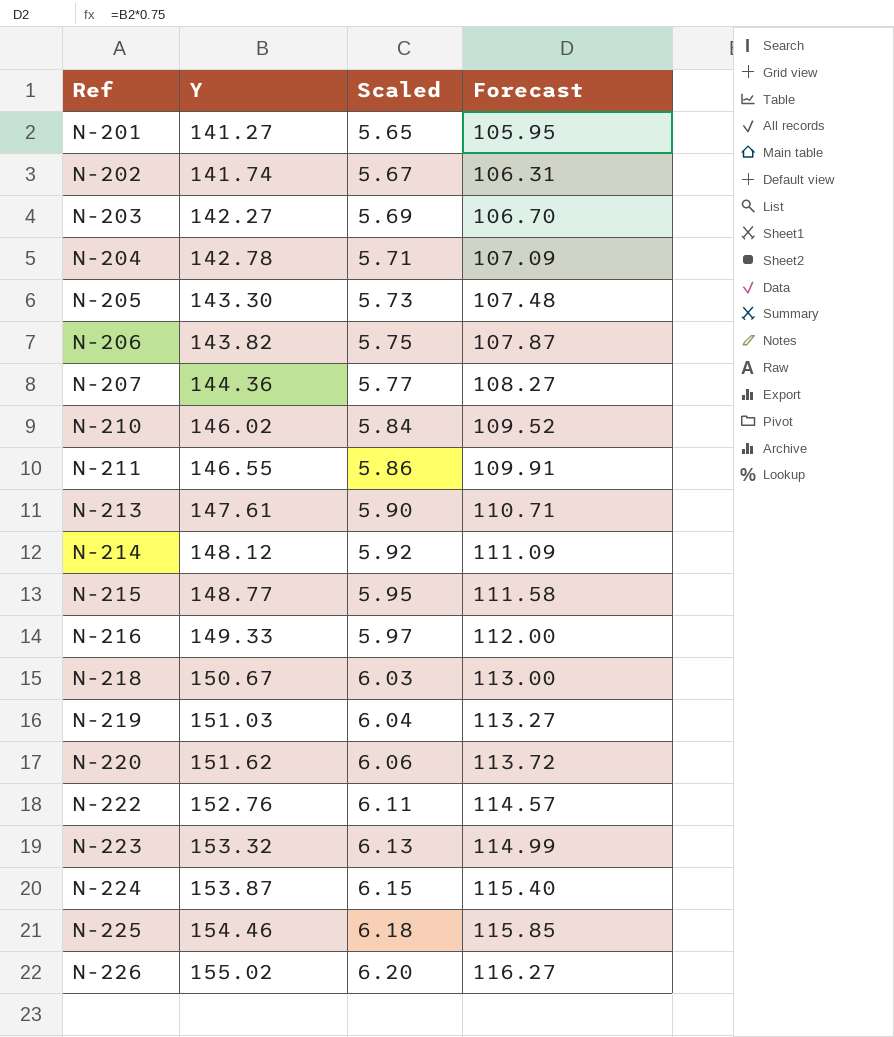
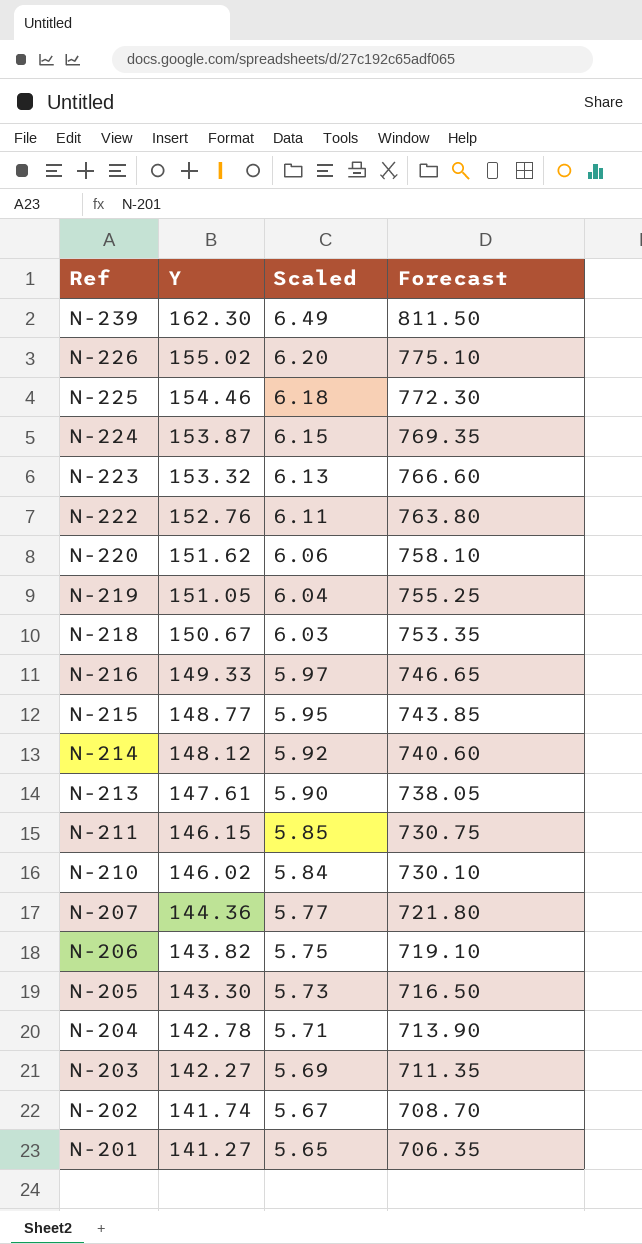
row order: Ref ascending -> Ref descending
column Forecast | formula: [Y] * 0.75 -> [Y] * 5
row N-239: none -> 162.30 | 6.49 | 811.50
N-219 | Y: 151.03 -> 151.05
N-211 | Y: 146.55 -> 146.15
N-211 | Scaled: 5.86 -> 5.85

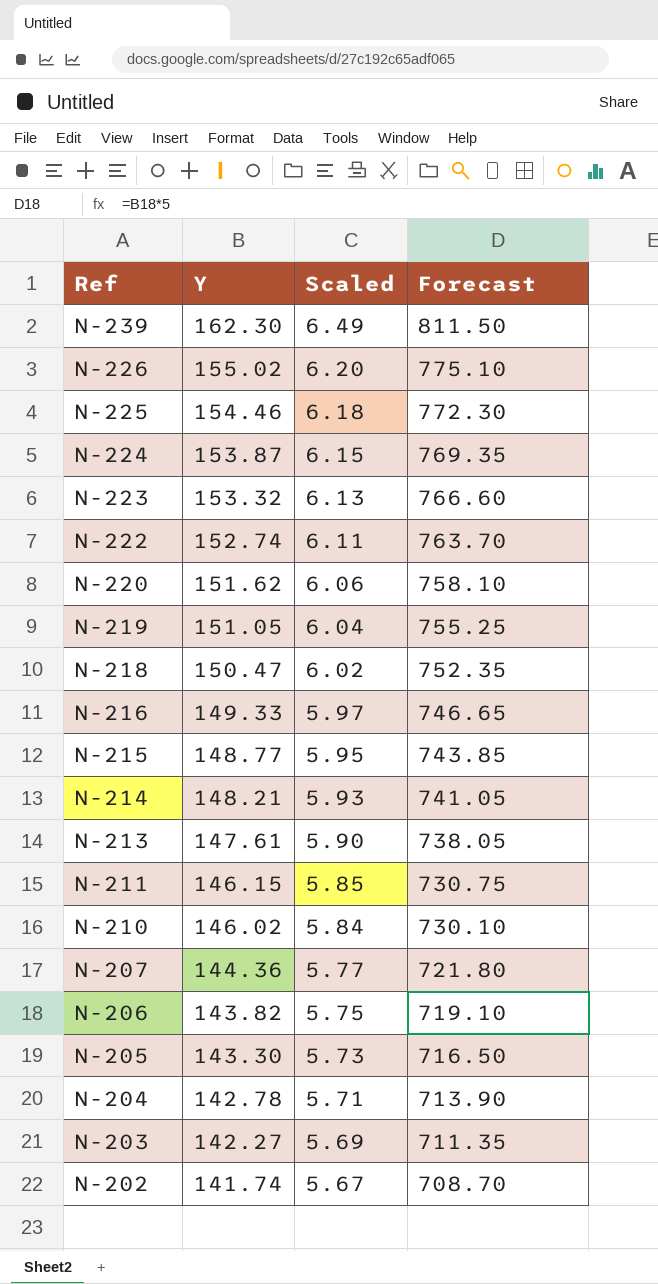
row N-201: 141.27 | 5.65 | 706.35 -> none
N-222 | Y: 152.76 -> 152.74
N-222 | Forecast: 763.80 -> 763.70
N-218 | Y: 150.67 -> 150.47
N-218 | Scaled: 6.03 -> 6.02
N-218 | Forecast: 753.35 -> 752.35
N-214 | Y: 148.12 -> 148.21
N-214 | Scaled: 5.92 -> 5.93
N-214 | Forecast: 740.60 -> 741.05

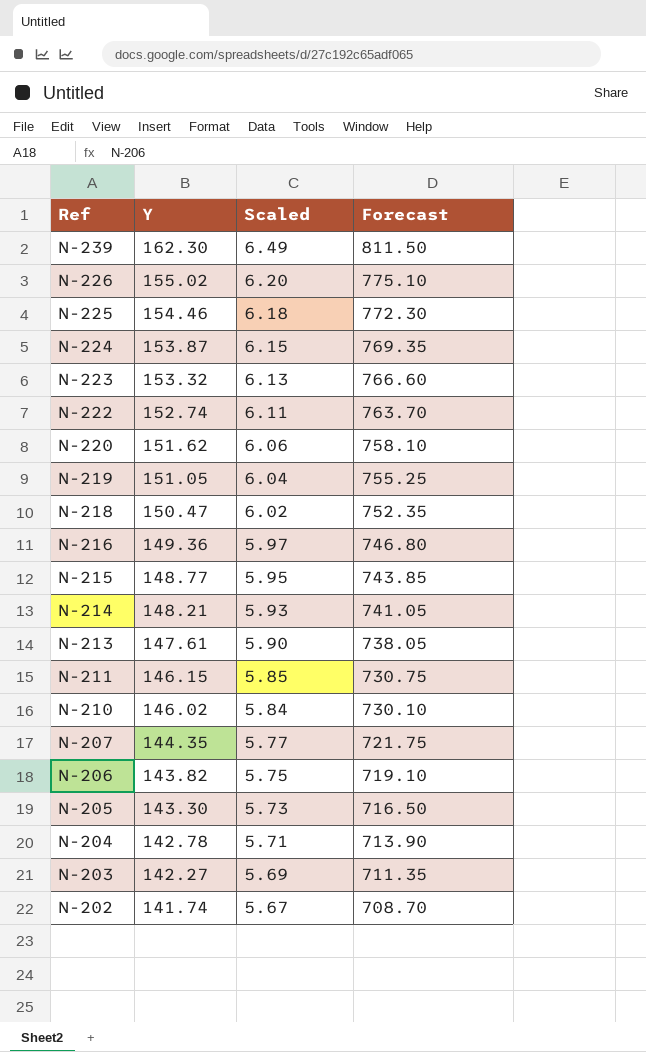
N-216 | Y: 149.33 -> 149.36
N-216 | Forecast: 746.65 -> 746.80
N-207 | Y: 144.36 -> 144.35
N-207 | Forecast: 721.80 -> 721.75

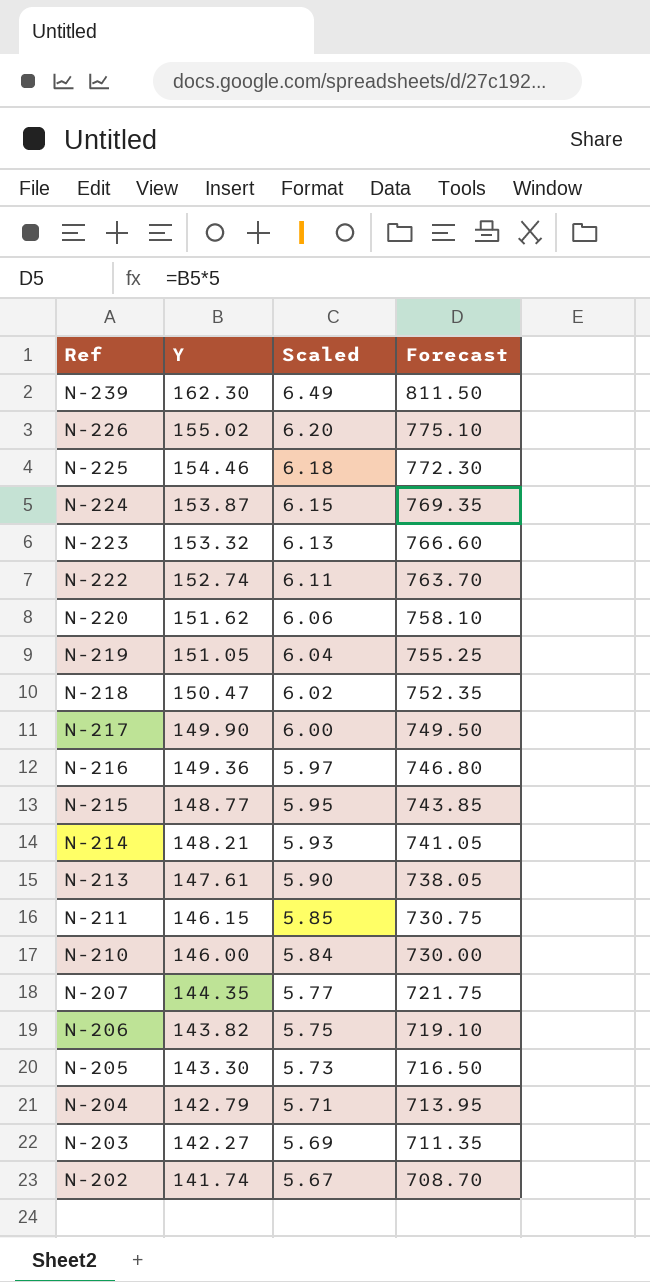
row N-217: none -> 149.90 | 6.00 | 749.50
N-210 | Y: 146.02 -> 146.00
N-210 | Forecast: 730.10 -> 730.00
N-204 | Y: 142.78 -> 142.79
N-204 | Forecast: 713.90 -> 713.95

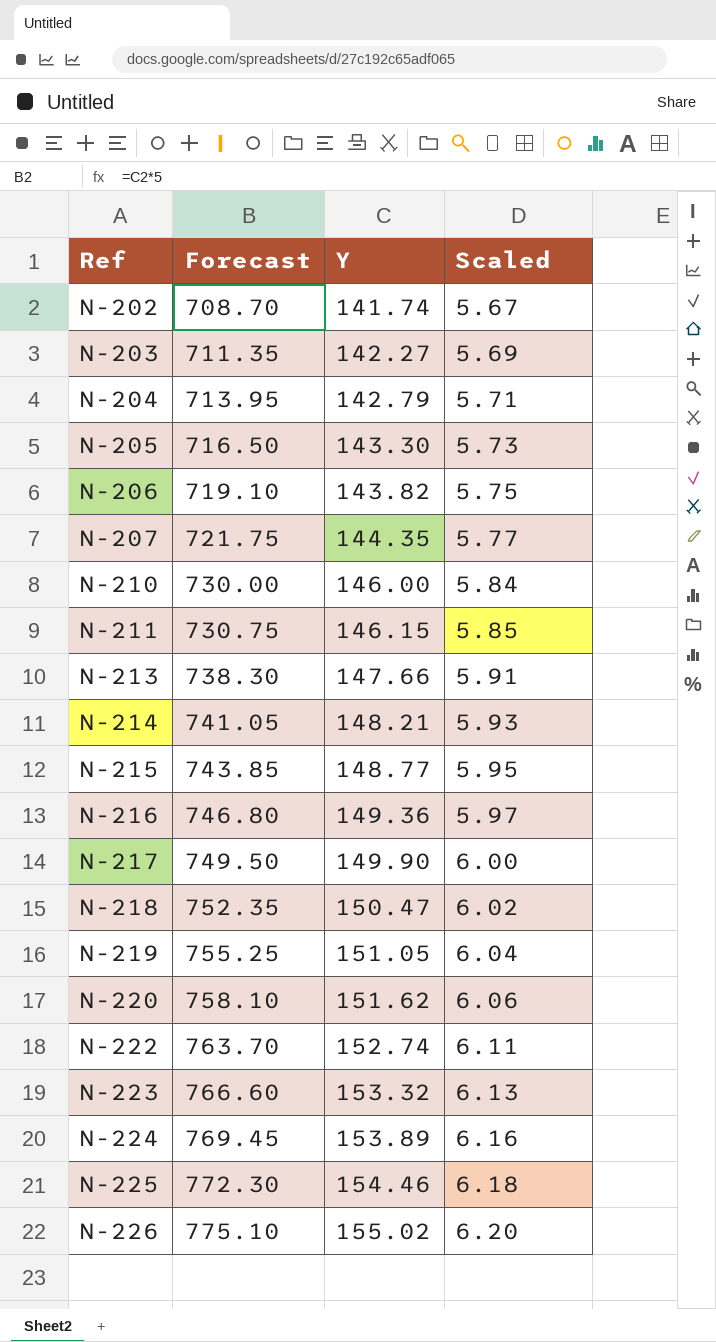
row order: Ref descending -> Ref ascending
column Forecast | position: 4 -> 2
row N-239: 162.30 | 6.49 | 811.50 -> none
N-213 | Forecast: 738.05 -> 738.30
N-213 | Y: 147.61 -> 147.66
N-213 | Scaled: 5.90 -> 5.91
N-224 | Forecast: 769.35 -> 769.45
N-224 | Y: 153.87 -> 153.89
N-224 | Scaled: 6.15 -> 6.16

